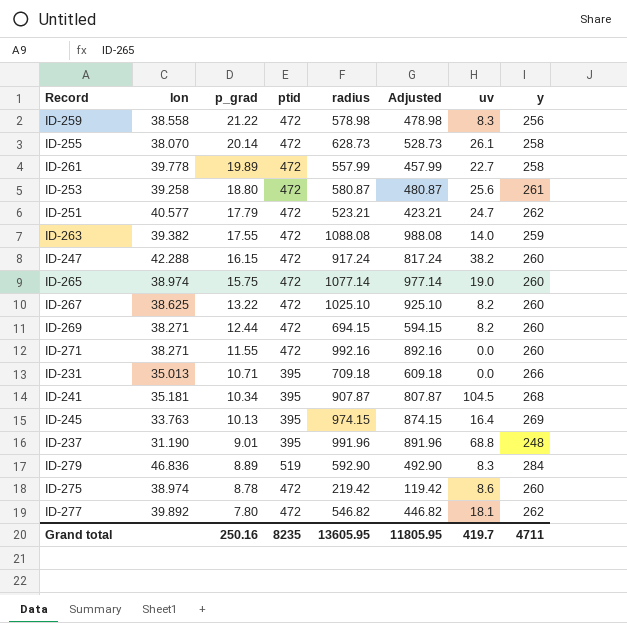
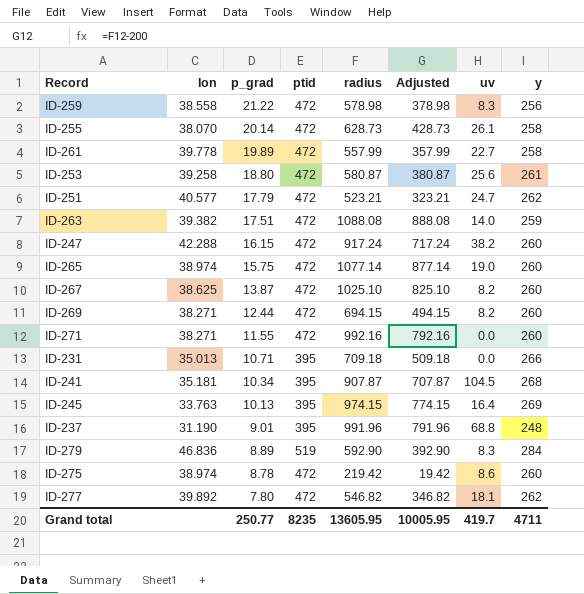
column Adjusted | formula: [radius] - 100 -> [radius] - 200
ID-263 | p_grad: 17.55 -> 17.51
ID-267 | p_grad: 13.22 -> 13.87
Grand total | p_grad: 250.16 -> 250.77
Grand total | Adjusted: 11805.95 -> 10005.95

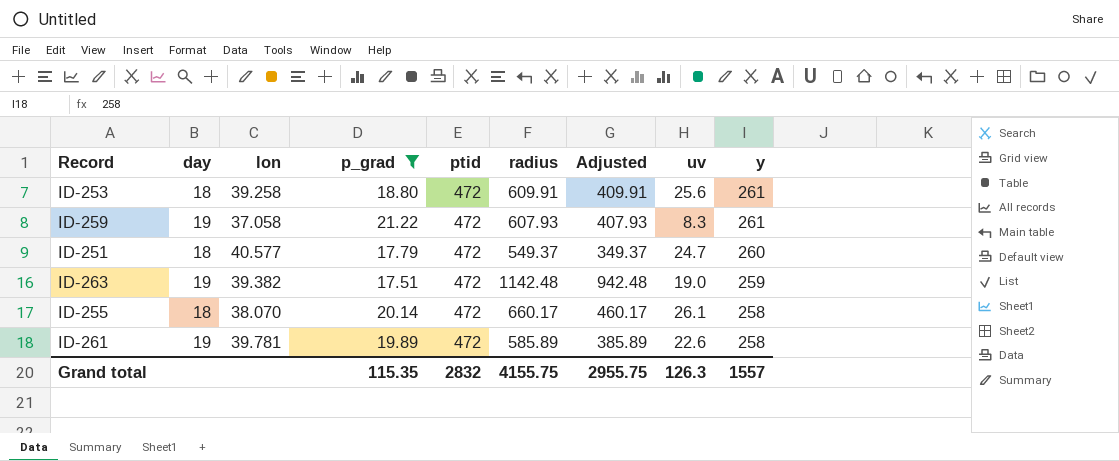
filter: none -> p_grad >= 17.51
row order: p_grad descending -> y descending
column day | position: none -> 2
ID-253 | radius: 580.87 -> 609.91
ID-253 | Adjusted: 380.87 -> 409.91
ID-259 | lon: 38.558 -> 37.058
ID-259 | radius: 578.98 -> 607.93
ID-259 | Adjusted: 378.98 -> 407.93
ID-259 | y: 256 -> 261
ID-251 | radius: 523.21 -> 549.37
ID-251 | Adjusted: 323.21 -> 349.37
ID-251 | y: 262 -> 260
ID-263 | radius: 1088.08 -> 1142.48
ID-263 | Adjusted: 888.08 -> 942.48
ID-263 | uv: 14.0 -> 19.0
ID-255 | radius: 628.73 -> 660.17
ID-255 | Adjusted: 428.73 -> 460.17
ID-261 | lon: 39.778 -> 39.781
ID-261 | radius: 557.99 -> 585.89
ID-261 | Adjusted: 357.99 -> 385.89
ID-261 | uv: 22.7 -> 22.6
Grand total | p_grad: 250.77 -> 115.35
Grand total | ptid: 8235 -> 2832
Grand total | radius: 13605.95 -> 4155.75
Grand total | Adjusted: 10005.95 -> 2955.75
Grand total | uv: 419.7 -> 126.3
Grand total | y: 4711 -> 1557

